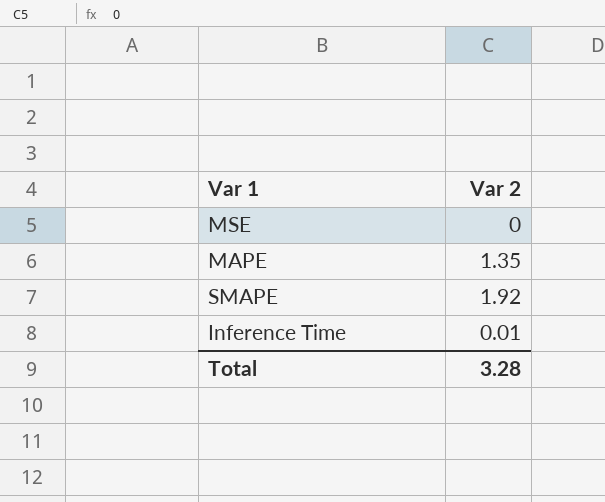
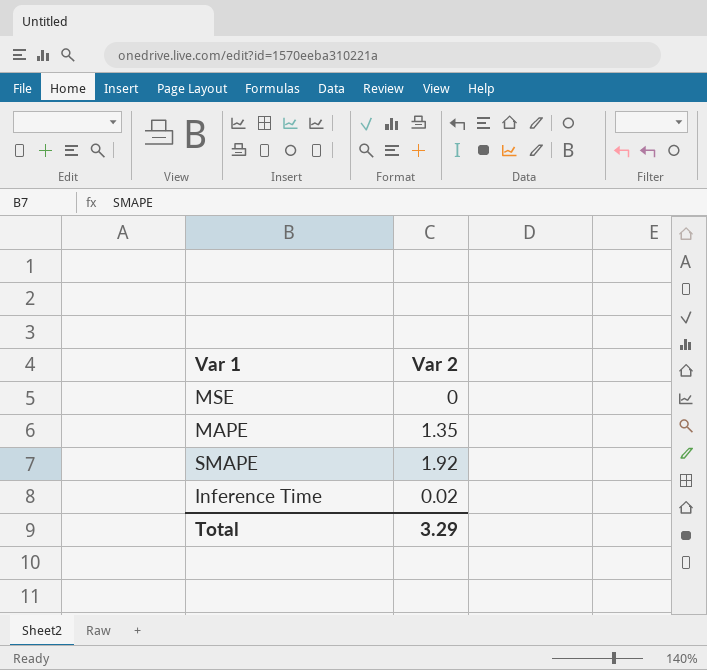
Inference Time | Var 2: 0.01 -> 0.02
Total | Var 2: 3.28 -> 3.29

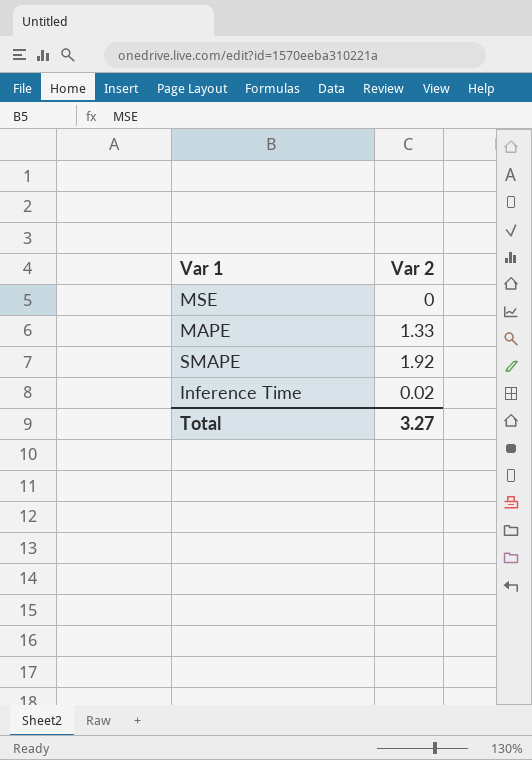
MAPE | Var 2: 1.35 -> 1.33
Total | Var 2: 3.29 -> 3.27

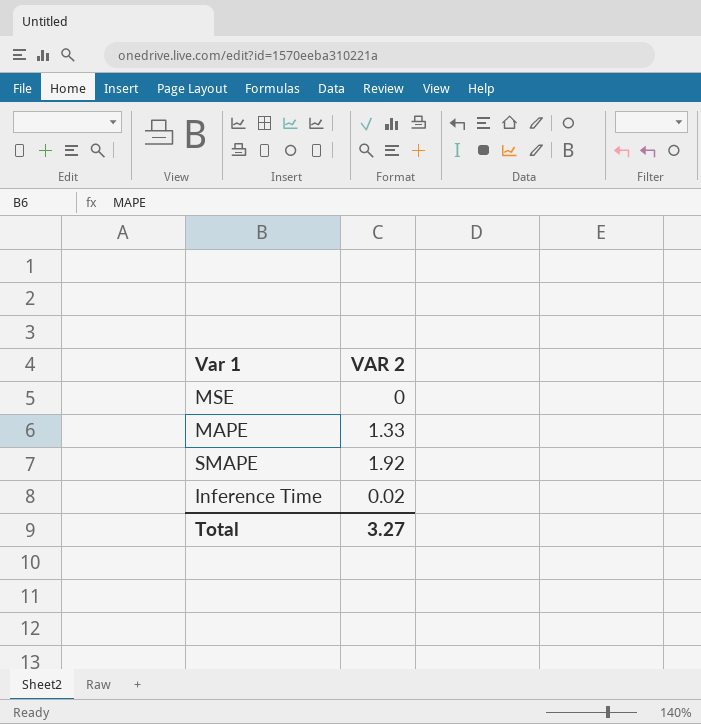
column name: Var 2 -> VAR 2

